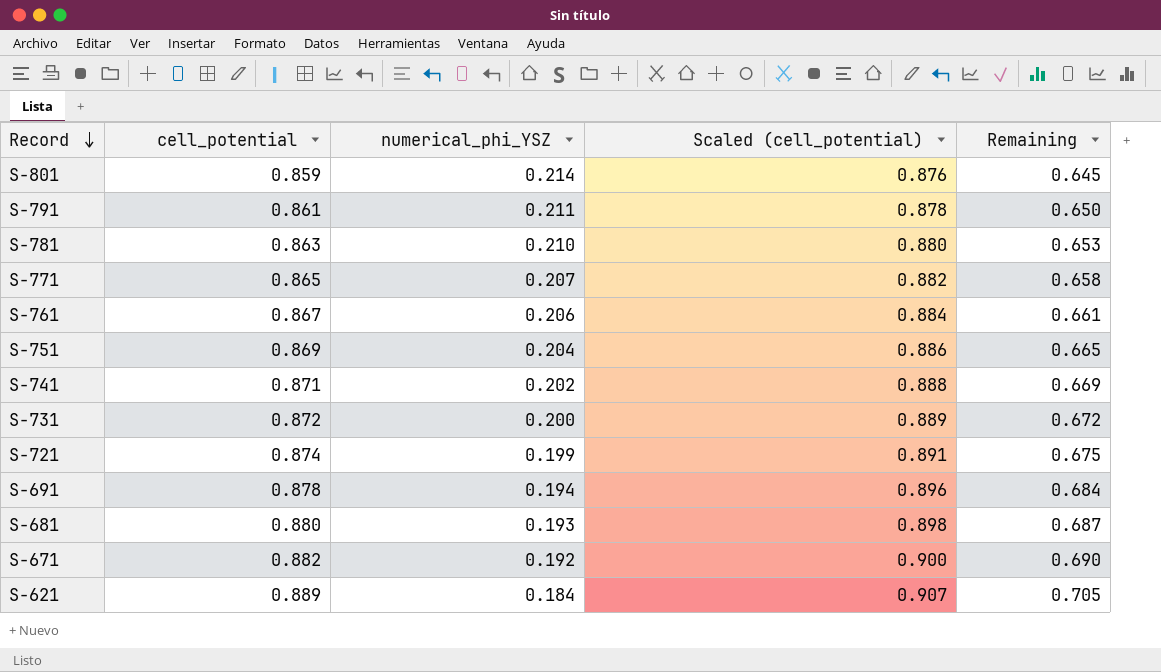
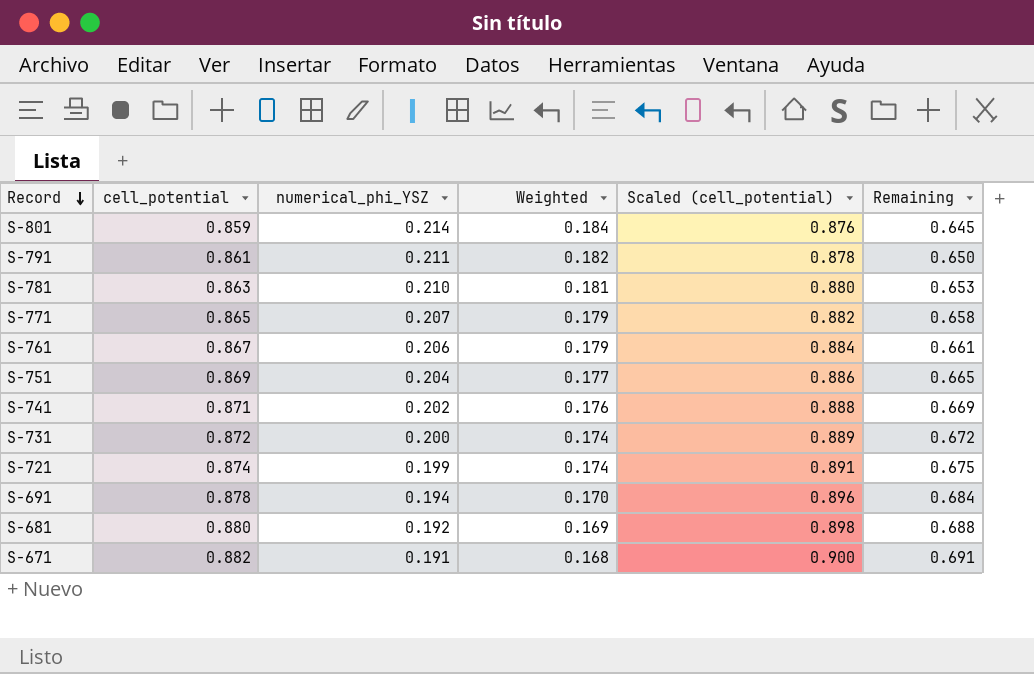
column Weighted | formula: none -> [cell_potential] * [numerical_phi_YSZ]
row S-621: 0.889 | 0.184 | 0.907 | 0.705 -> none
S-681 | numerical_phi_YSZ: 0.193 -> 0.192
S-681 | Remaining: 0.687 -> 0.688
S-671 | numerical_phi_YSZ: 0.192 -> 0.191
S-671 | Remaining: 0.690 -> 0.691

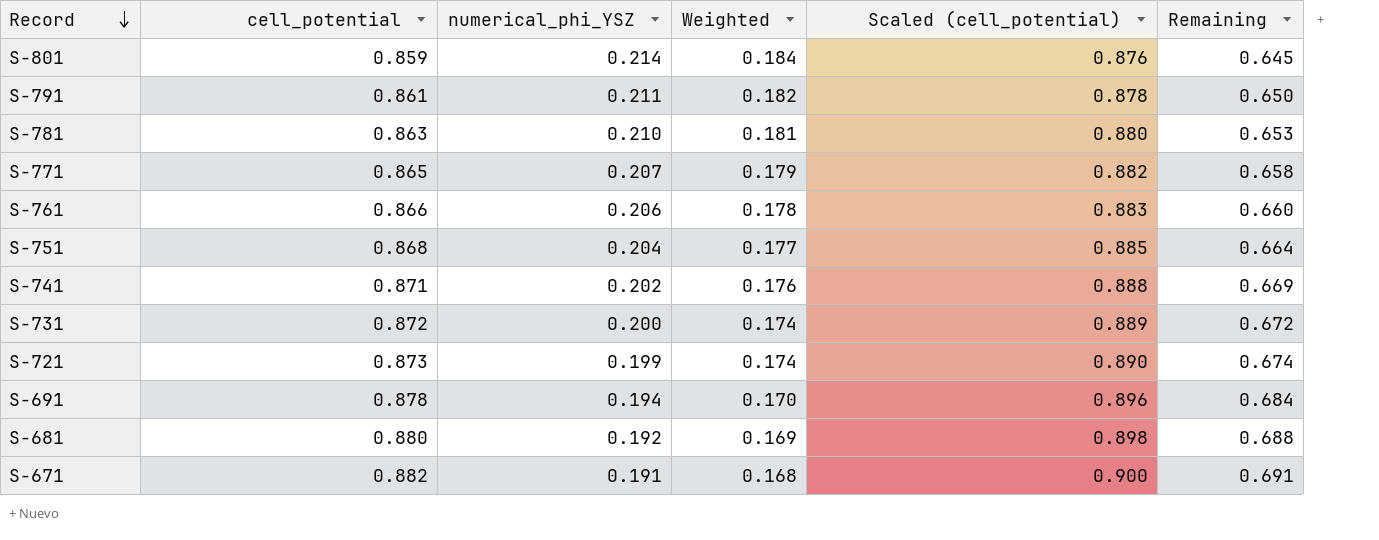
S-761 | cell_potential: 0.867 -> 0.866
S-761 | Weighted: 0.179 -> 0.178
S-761 | Scaled (cell_potential): 0.884 -> 0.883
S-761 | Remaining: 0.661 -> 0.660
S-751 | cell_potential: 0.869 -> 0.868
S-751 | Scaled (cell_potential): 0.886 -> 0.885
S-751 | Remaining: 0.665 -> 0.664
S-721 | cell_potential: 0.874 -> 0.873
S-721 | Scaled (cell_potential): 0.891 -> 0.890
S-721 | Remaining: 0.675 -> 0.674

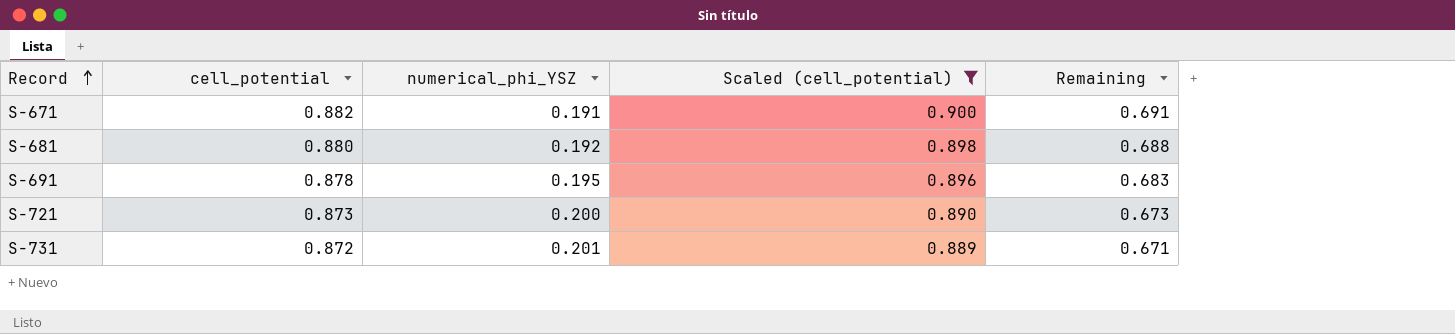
filter: none -> Scaled (cell_potential) >= 0.889
row order: Record descending -> Record ascending
column Weighted | formula: [cell_potential] * [numerical_phi_YSZ] -> none
S-691 | numerical_phi_YSZ: 0.194 -> 0.195
S-691 | Remaining: 0.684 -> 0.683
S-721 | numerical_phi_YSZ: 0.199 -> 0.200
S-721 | Remaining: 0.674 -> 0.673
S-731 | numerical_phi_YSZ: 0.200 -> 0.201
S-731 | Remaining: 0.672 -> 0.671

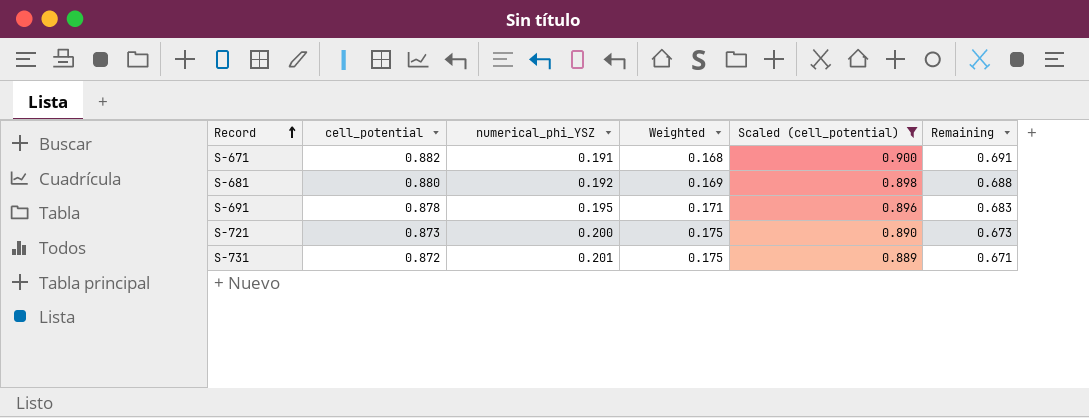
column Weighted | formula: none -> [cell_potential] * [numerical_phi_YSZ]

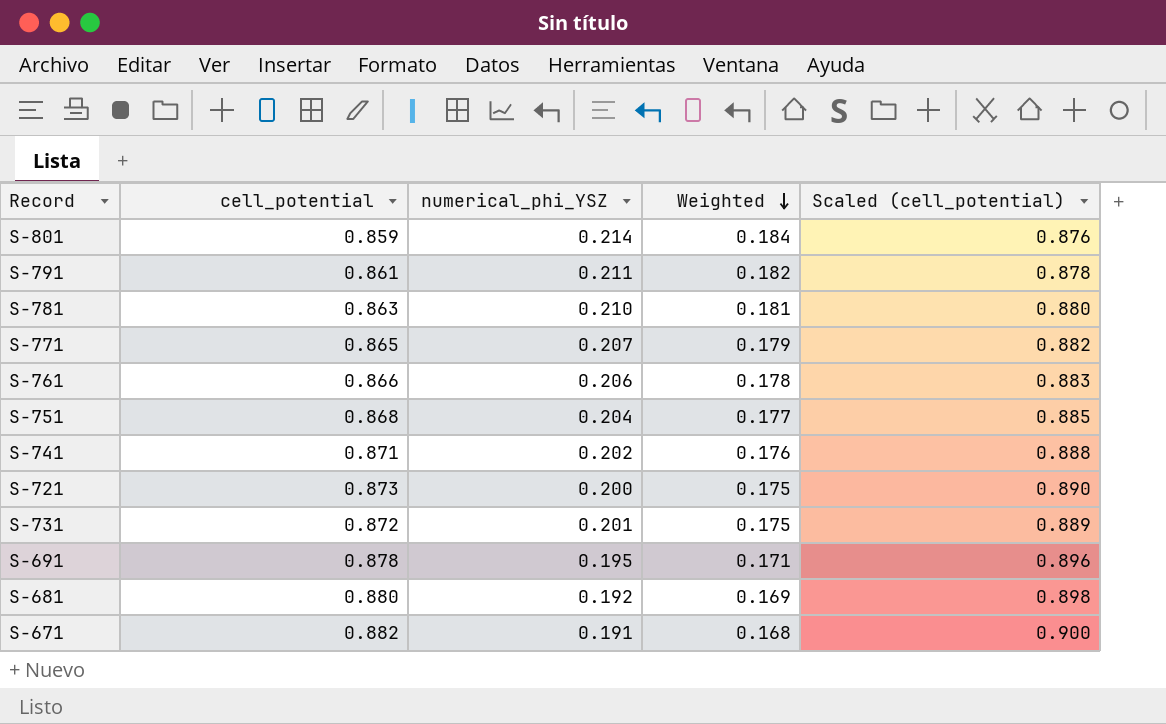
filter: Scaled (cell_potential) >= 0.889 -> none
row order: Record ascending -> Weighted descending
column Remaining | formula: [cell_potential] - [numerical_phi_YSZ] -> none

